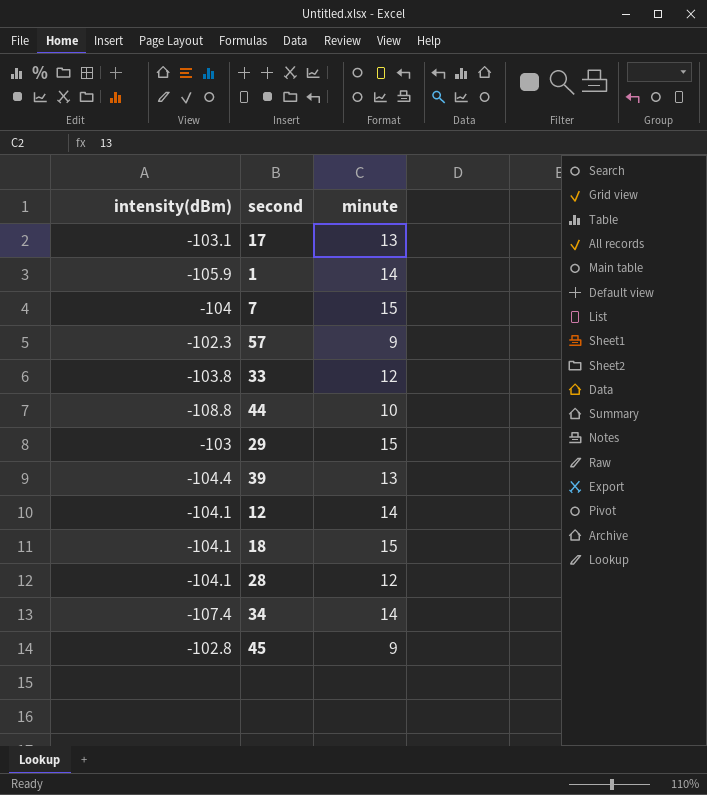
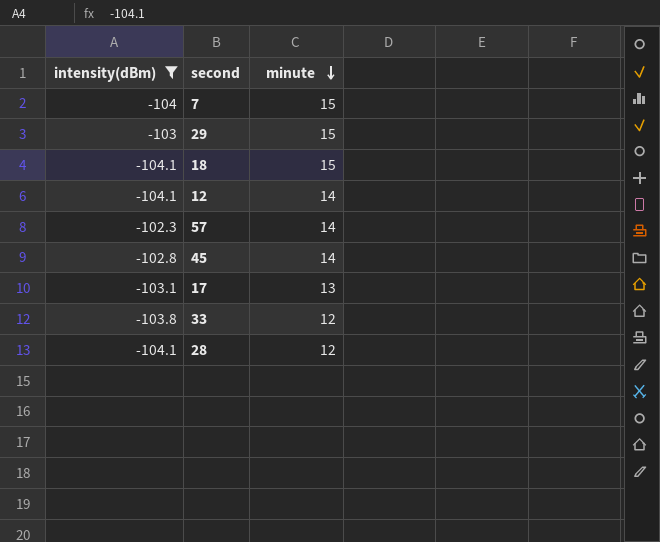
filter: none -> intensity(dBm) >= -104.1
row order: none -> minute descending
57 | minute: 9 -> 14
45 | minute: 9 -> 14

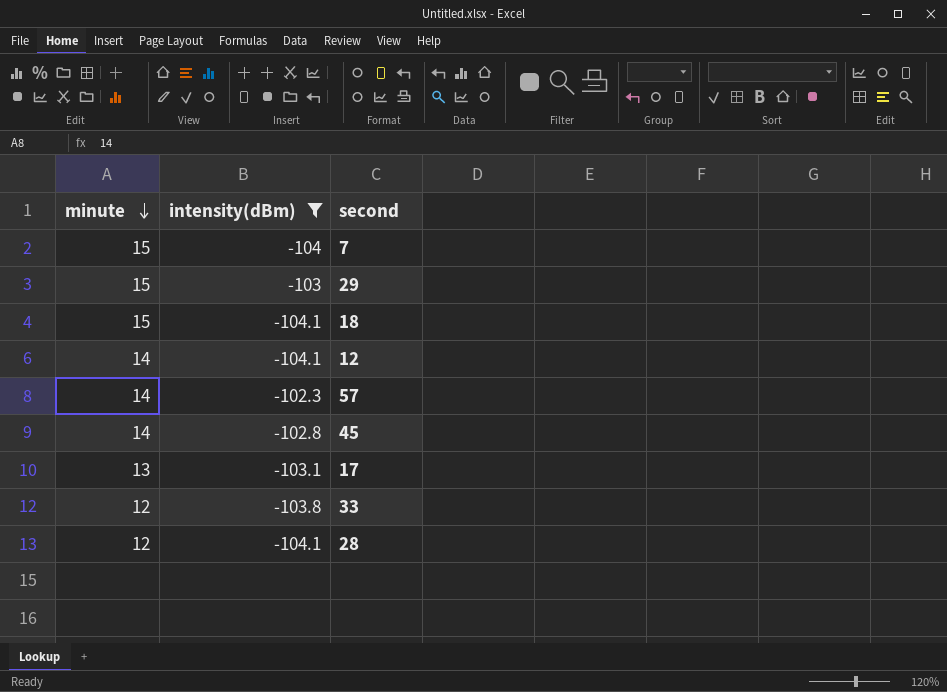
column minute | position: 3 -> 1

